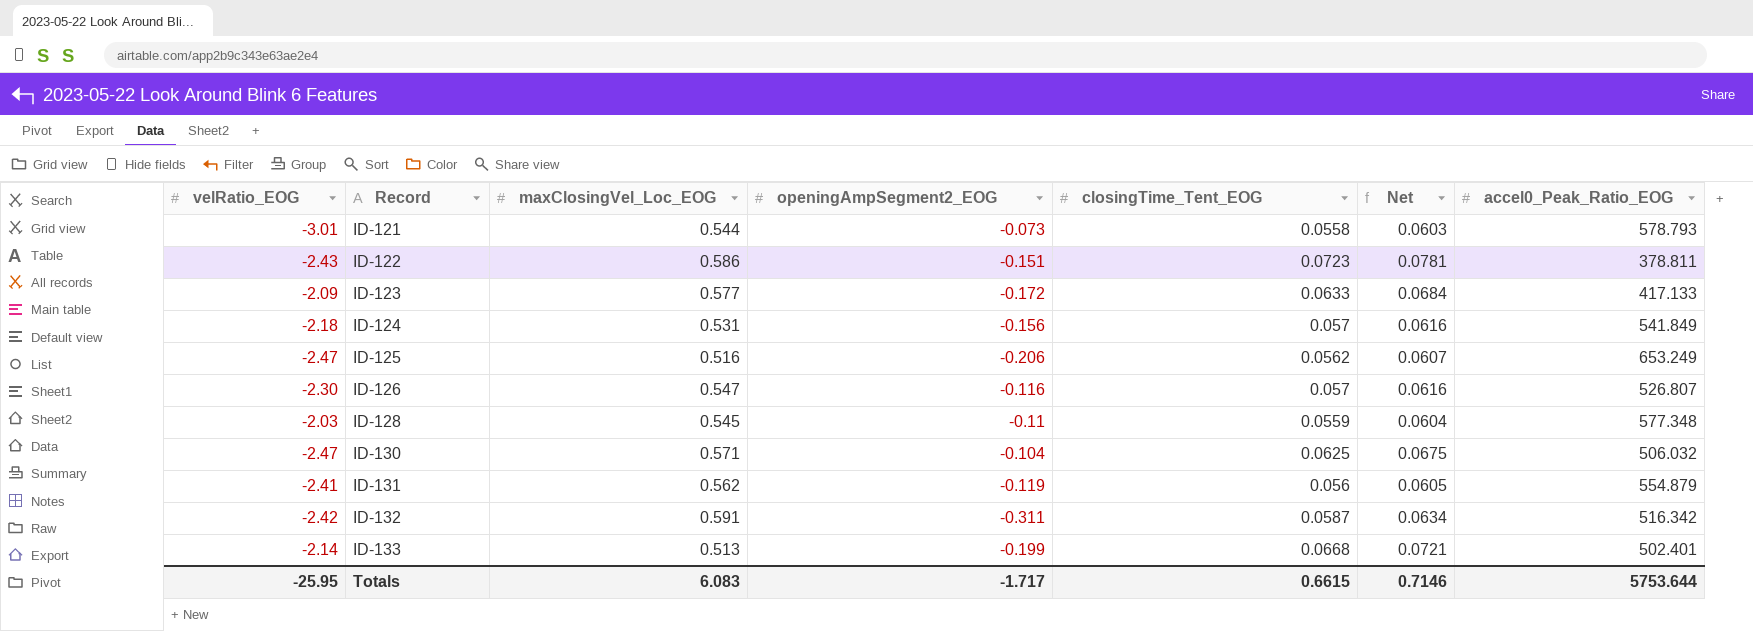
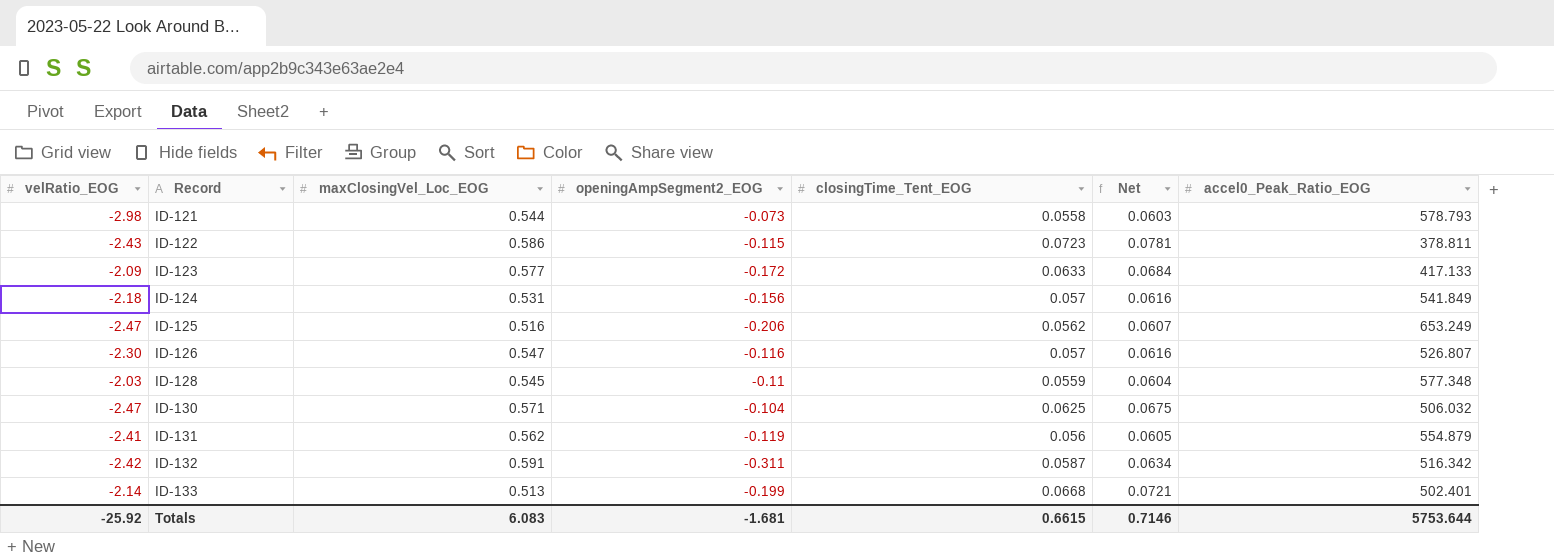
ID-121 | velRatio_EOG: -3.01 -> -2.98
ID-122 | openingAmpSegment2_EOG: -0.151 -> -0.115
Totals | velRatio_EOG: -25.95 -> -25.92
Totals | openingAmpSegment2_EOG: -1.717 -> -1.681

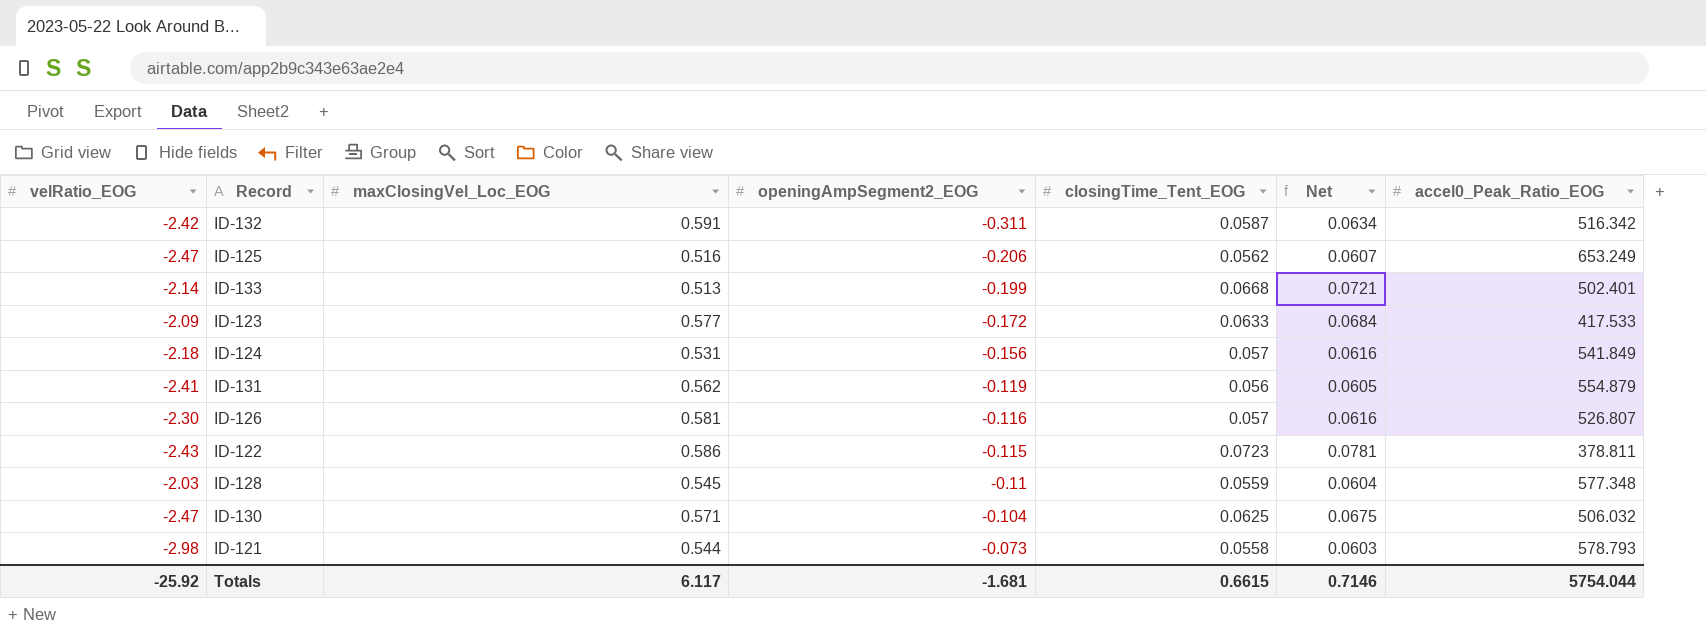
row order: Record ascending -> openingAmpSegment2_EOG ascending
ID-123 | accel0_Peak_Ratio_EOG: 417.133 -> 417.533
ID-126 | maxClosingVel_Loc_EOG: 0.547 -> 0.581
Totals | maxClosingVel_Loc_EOG: 6.083 -> 6.117
Totals | accel0_Peak_Ratio_EOG: 5753.644 -> 5754.044

